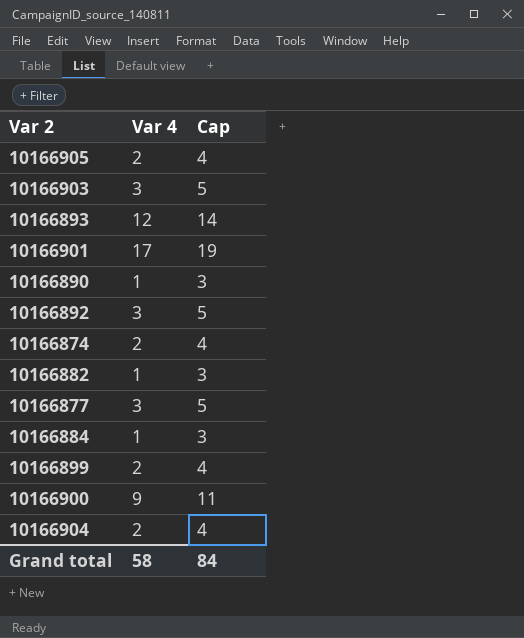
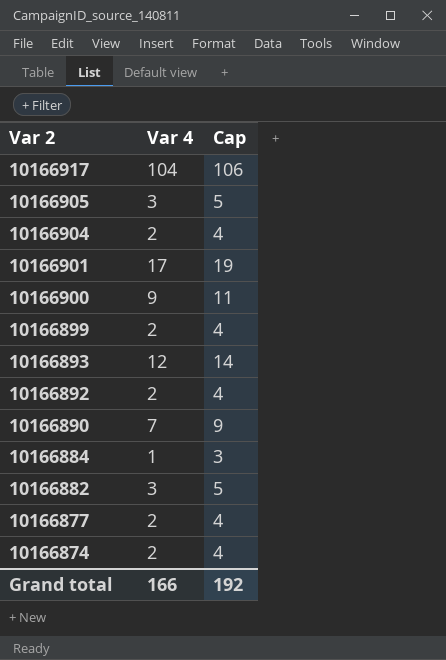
row order: none -> Var 2 descending
row 10166903: 3 | 5 -> none
row 10166917: none -> 104 | 106
10166905 | Var 4: 2 -> 3
10166905 | Cap: 4 -> 5
10166892 | Var 4: 3 -> 2
10166892 | Cap: 5 -> 4
10166890 | Var 4: 1 -> 7
10166890 | Cap: 3 -> 9
10166882 | Var 4: 1 -> 3
10166882 | Cap: 3 -> 5
10166877 | Var 4: 3 -> 2
10166877 | Cap: 5 -> 4
Grand total | Var 4: 58 -> 166
Grand total | Cap: 84 -> 192

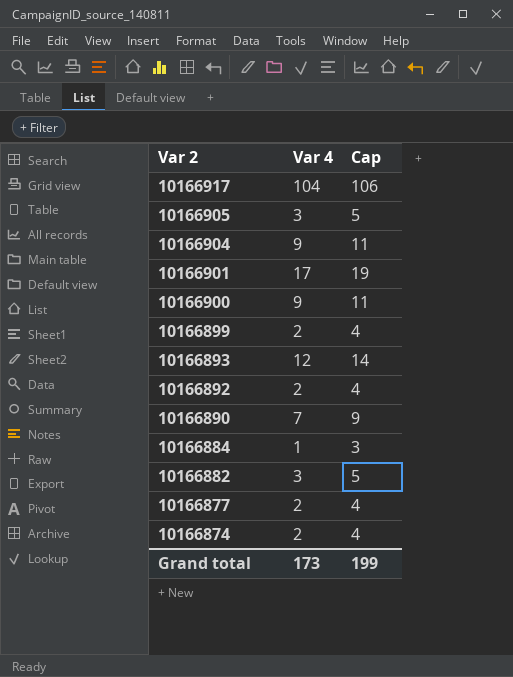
10166904 | Var 4: 2 -> 9
10166904 | Cap: 4 -> 11
Grand total | Var 4: 166 -> 173
Grand total | Cap: 192 -> 199

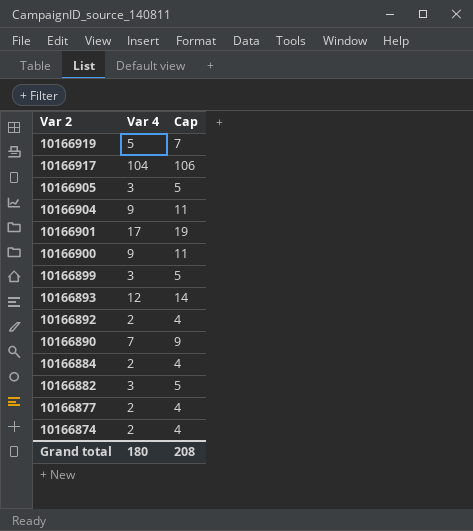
row 10166919: none -> 5 | 7
10166899 | Var 4: 2 -> 3
10166899 | Cap: 4 -> 5
10166884 | Var 4: 1 -> 2
10166884 | Cap: 3 -> 4
Grand total | Var 4: 173 -> 180
Grand total | Cap: 199 -> 208

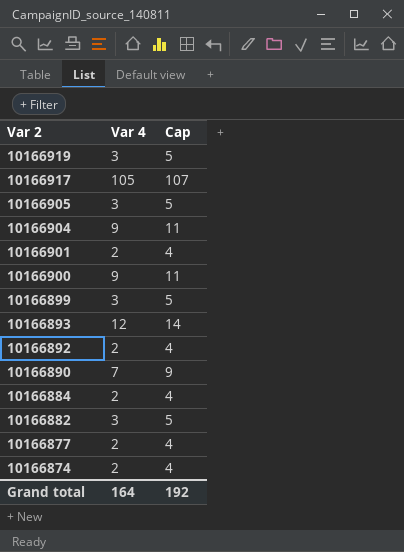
10166919 | Var 4: 5 -> 3
10166919 | Cap: 7 -> 5
10166917 | Var 4: 104 -> 105
10166917 | Cap: 106 -> 107
10166901 | Var 4: 17 -> 2
10166901 | Cap: 19 -> 4
Grand total | Var 4: 180 -> 164
Grand total | Cap: 208 -> 192

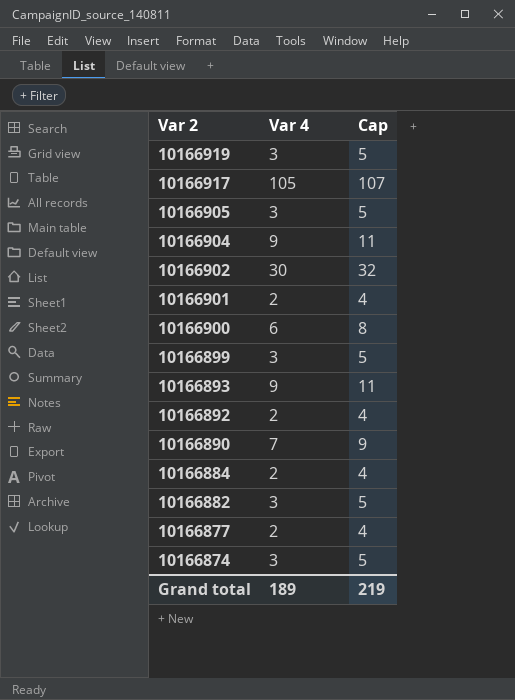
row 10166902: none -> 30 | 32
10166900 | Var 4: 9 -> 6
10166900 | Cap: 11 -> 8
10166893 | Var 4: 12 -> 9
10166893 | Cap: 14 -> 11
10166874 | Var 4: 2 -> 3
10166874 | Cap: 4 -> 5
Grand total | Var 4: 164 -> 189
Grand total | Cap: 192 -> 219

